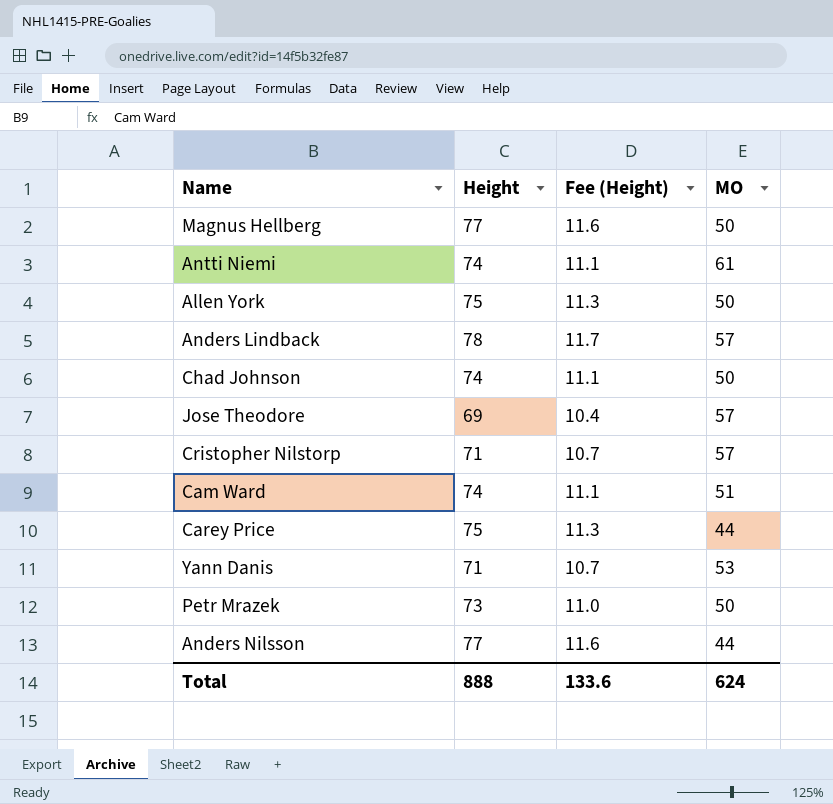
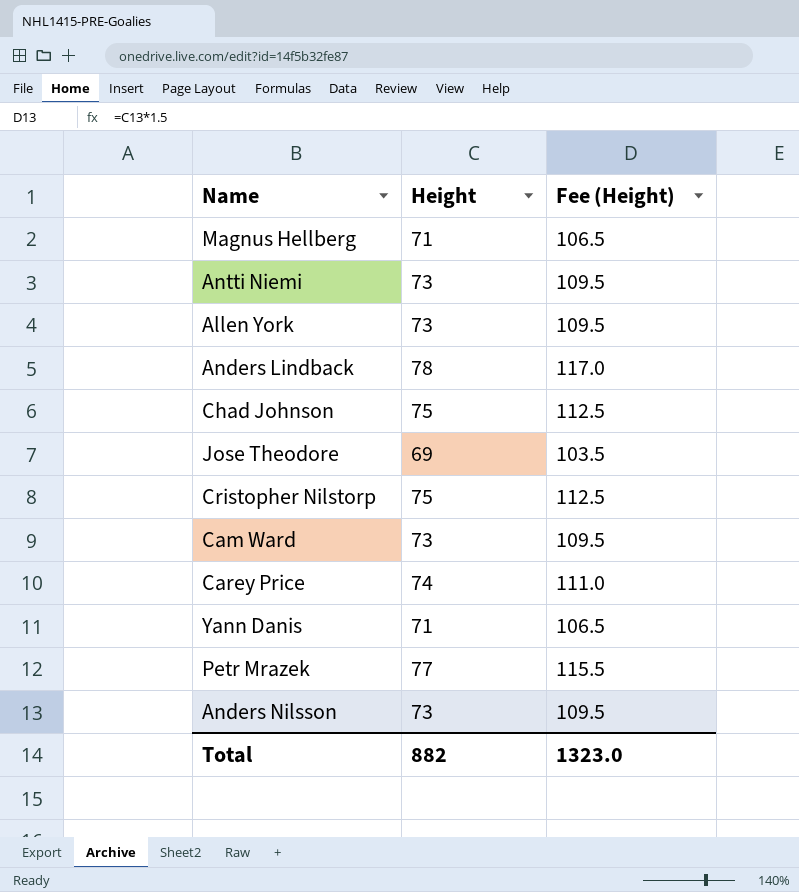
column MO | position: 4 -> none
column Fee (Height) | formula: [Height] * 0.15 -> [Height] * 1.5
Magnus Hellberg | Height: 77 -> 71
Antti Niemi | Height: 74 -> 73
Allen York | Height: 75 -> 73
Chad Johnson | Height: 74 -> 75
Cristopher Nilstorp | Height: 71 -> 75
Cam Ward | Height: 74 -> 73
Carey Price | Height: 75 -> 74
Petr Mrazek | Height: 73 -> 77
Anders Nilsson | Height: 77 -> 73
Total | Height: 888 -> 882
Total | Fee (Height): 133.6 -> 1323.0

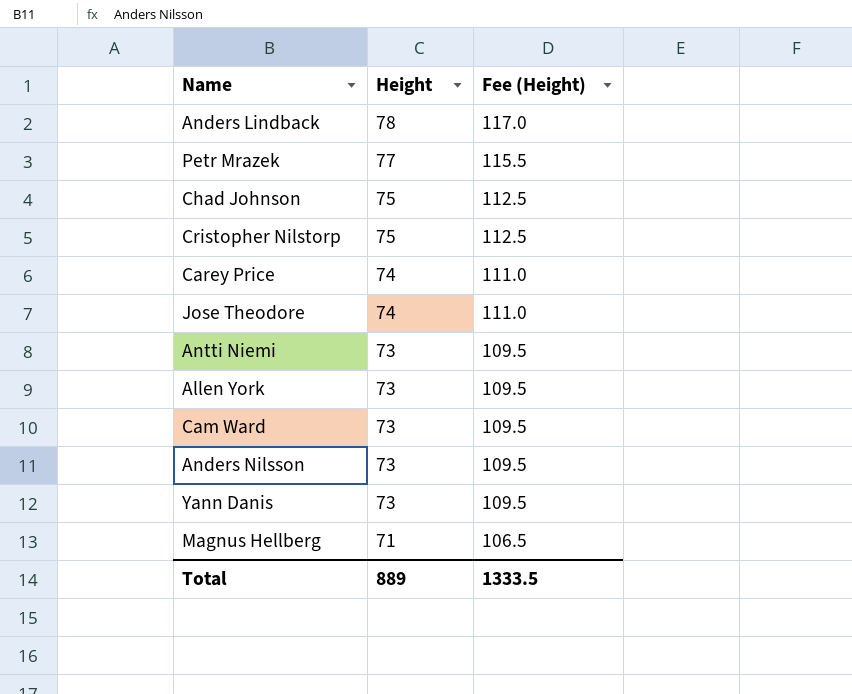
row order: none -> Height descending
Jose Theodore | Height: 69 -> 74
Jose Theodore | Fee (Height): 103.5 -> 111.0
Yann Danis | Height: 71 -> 73
Yann Danis | Fee (Height): 106.5 -> 109.5
Total | Height: 882 -> 889
Total | Fee (Height): 1323.0 -> 1333.5

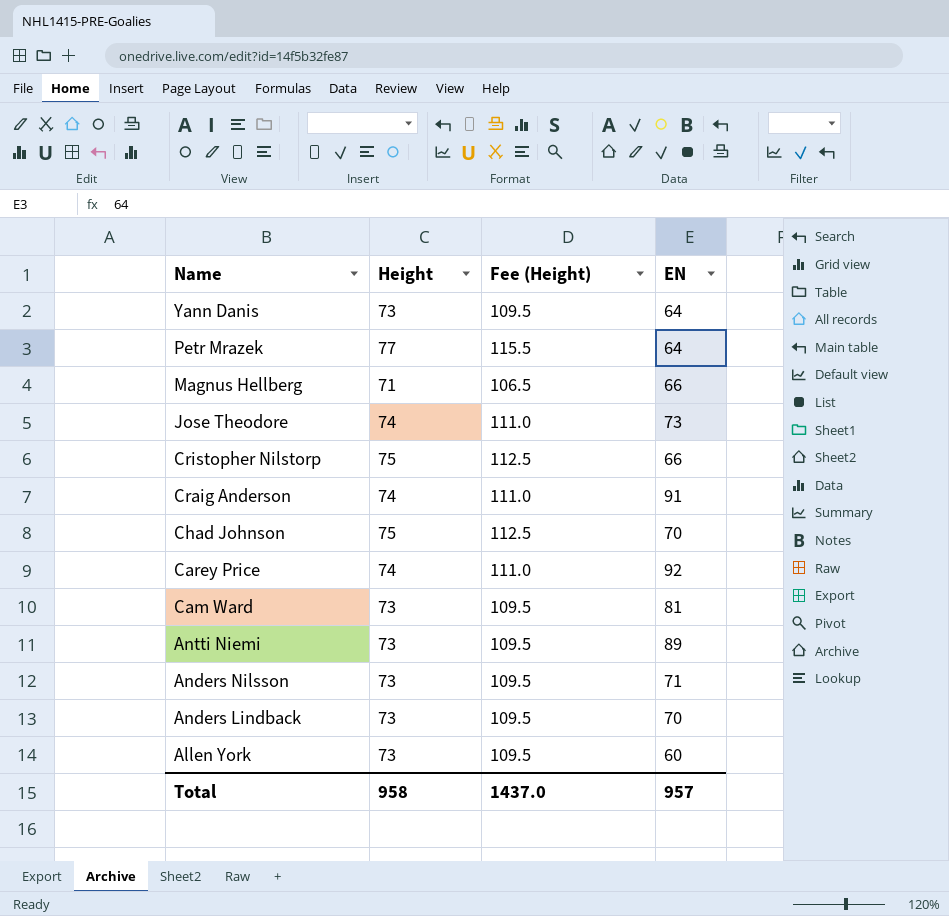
row order: Height descending -> Name descending
column EN | position: none -> 4
row Craig Anderson: none -> 74 | 111.0 | 91
Anders Lindback | Height: 78 -> 73
Anders Lindback | Fee (Height): 117.0 -> 109.5
Total | Height: 889 -> 958
Total | Fee (Height): 1333.5 -> 1437.0

